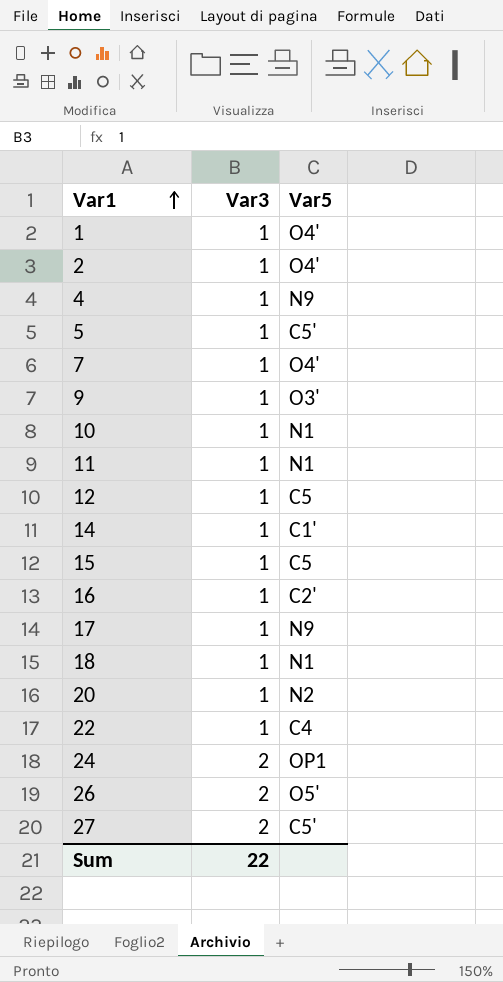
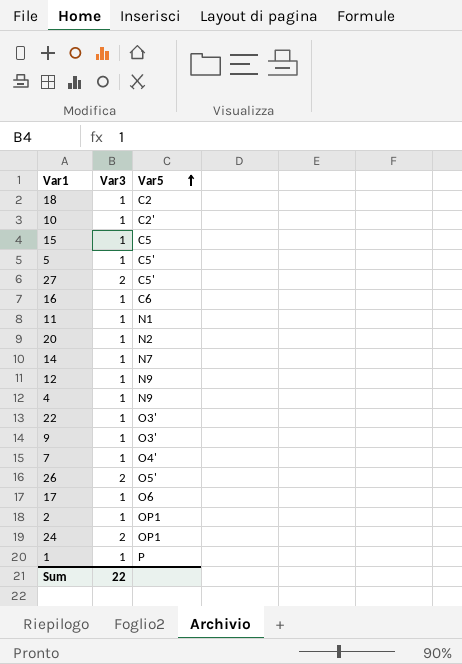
row order: Var1 ascending -> Var5 ascending
18 | Var5: N1 -> C2
10 | Var5: N1 -> C2'
16 | Var5: C2' -> C6
14 | Var5: C1' -> N7
12 | Var5: C5 -> N9
22 | Var5: C4 -> O3'
17 | Var5: N9 -> O6
2 | Var5: O4' -> OP1
1 | Var5: O4' -> P

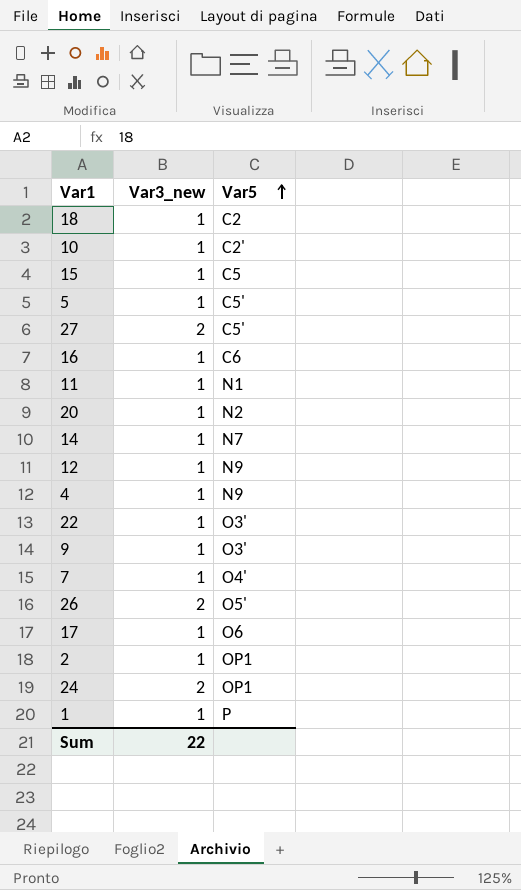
column name: Var3 -> Var3_new

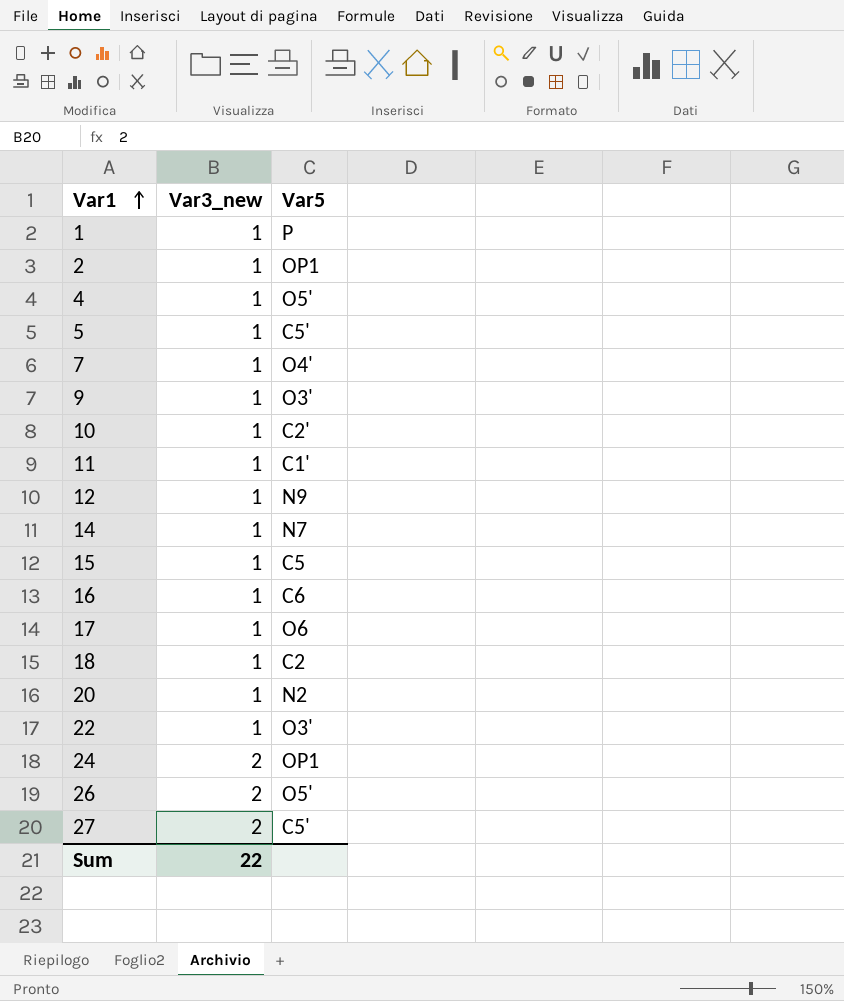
row order: Var5 ascending -> Var1 ascending
4 | Var5: N9 -> O5'
11 | Var5: N1 -> C1'

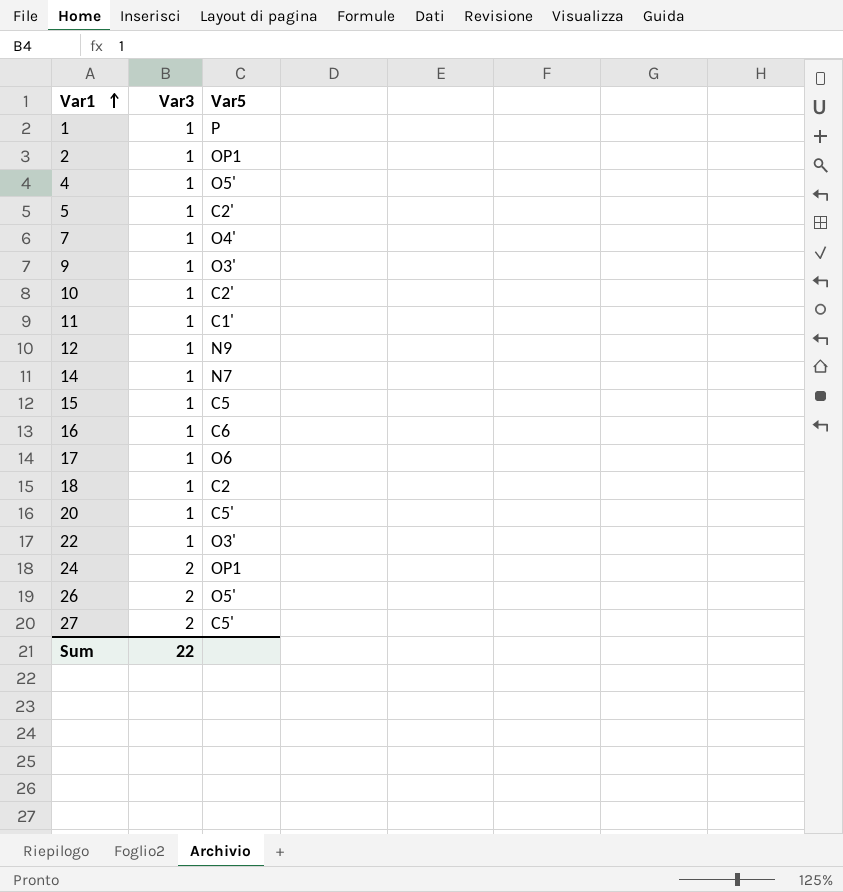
column name: Var3_new -> Var3
5 | Var5: C5' -> C2'
20 | Var5: N2 -> C5'

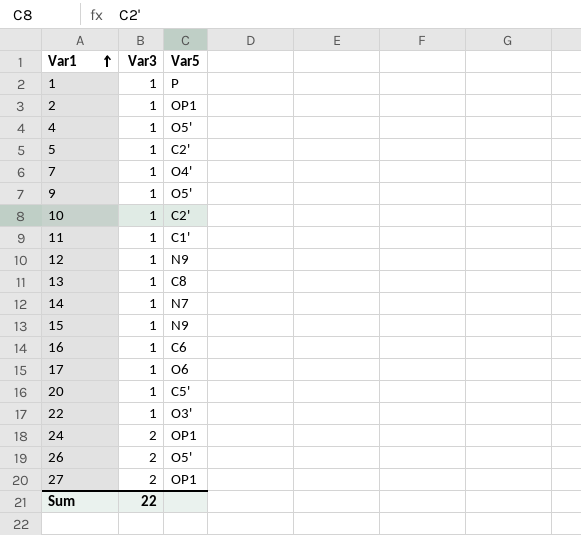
row 18: 1 | C2 -> none
9 | Var5: O3' -> O5'
row 13: none -> 1 | C8
15 | Var5: C5 -> N9
27 | Var5: C5' -> OP1

